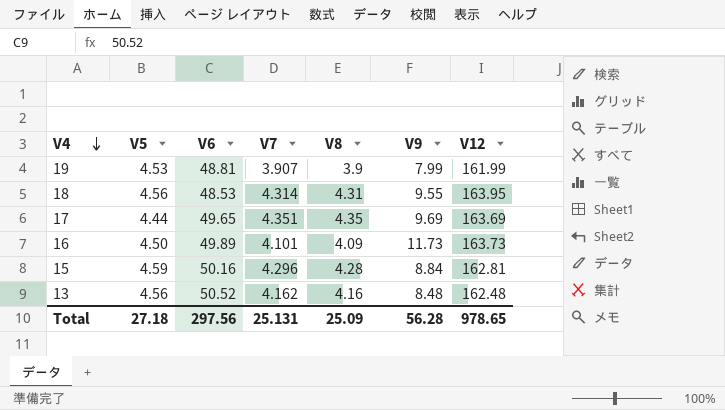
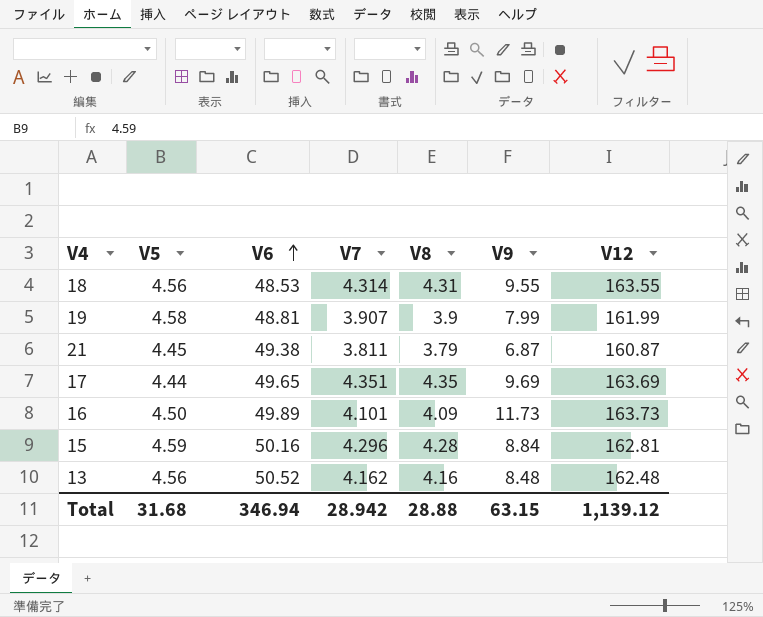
row order: V4 descending -> V6 ascending
18 | V12: 163.95 -> 163.55
19 | V5: 4.53 -> 4.58
row 21: none -> 4.45 | 49.38 | 3.811 | 3.79 | 6.87 | 160.87
Total | V5: 27.18 -> 31.68
Total | V6: 297.56 -> 346.94
Total | V7: 25.131 -> 28.942
Total | V8: 25.09 -> 28.88
Total | V9: 56.28 -> 63.15
Total | V12: 978.65 -> 1,139.12

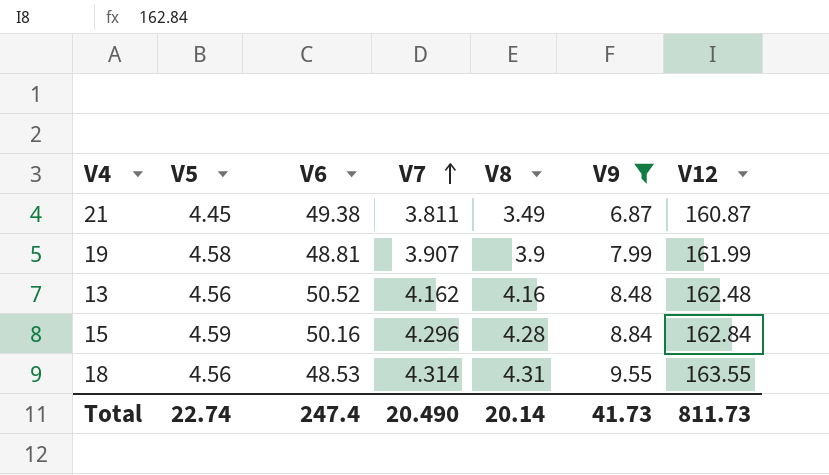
filter: none -> V9 <= 9.55
row order: V6 ascending -> V7 ascending
21 | V8: 3.79 -> 3.49
15 | V12: 162.81 -> 162.84
Total | V5: 31.68 -> 22.74
Total | V6: 346.94 -> 247.4
Total | V7: 28.942 -> 20.490
Total | V8: 28.88 -> 20.14
Total | V9: 63.15 -> 41.73
Total | V12: 1,139.12 -> 811.73

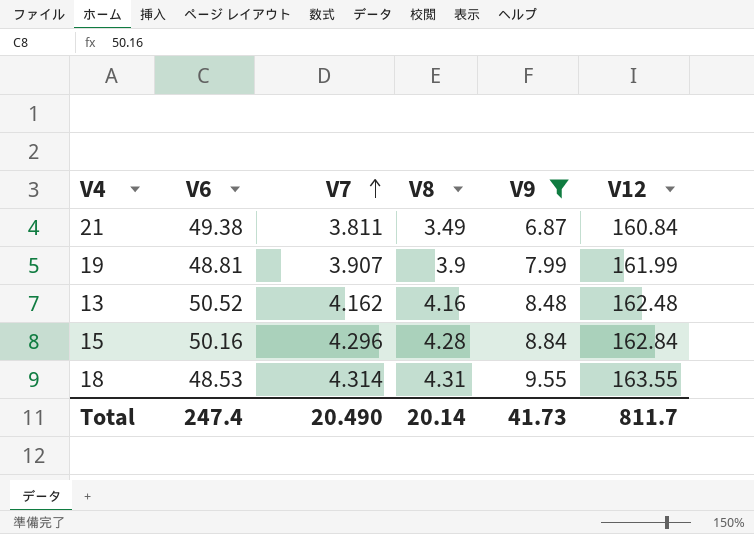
column V5 | position: 2 -> none
21 | V12: 160.87 -> 160.84
Total | V12: 811.73 -> 811.7

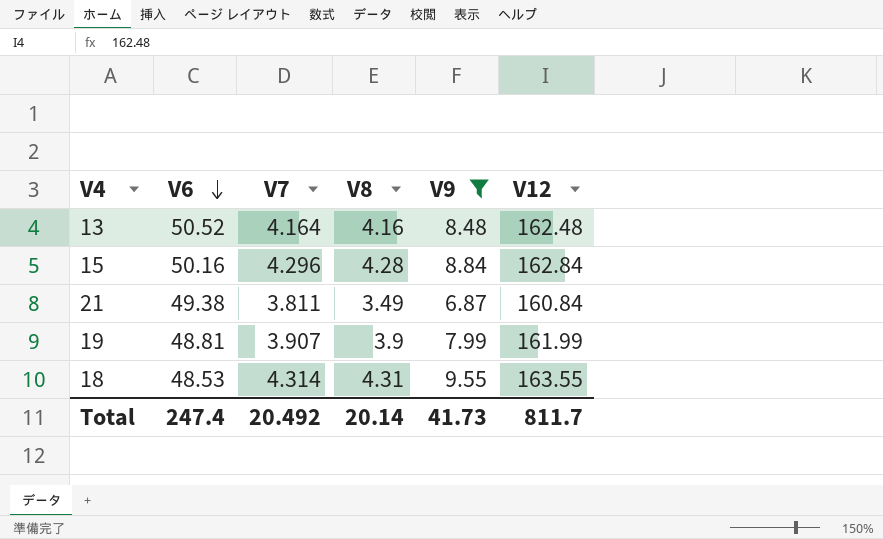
row order: V7 ascending -> V6 descending
13 | V7: 4.162 -> 4.164
Total | V7: 20.490 -> 20.492

